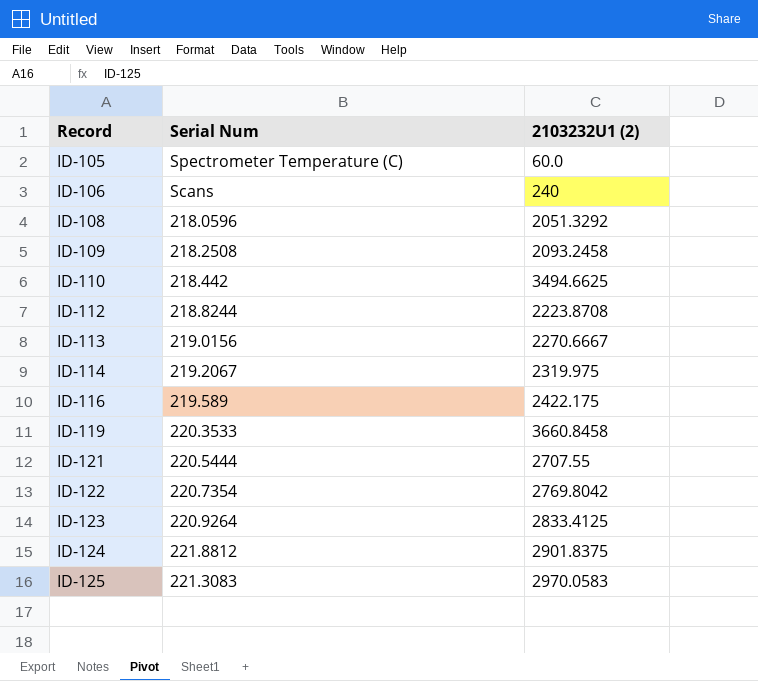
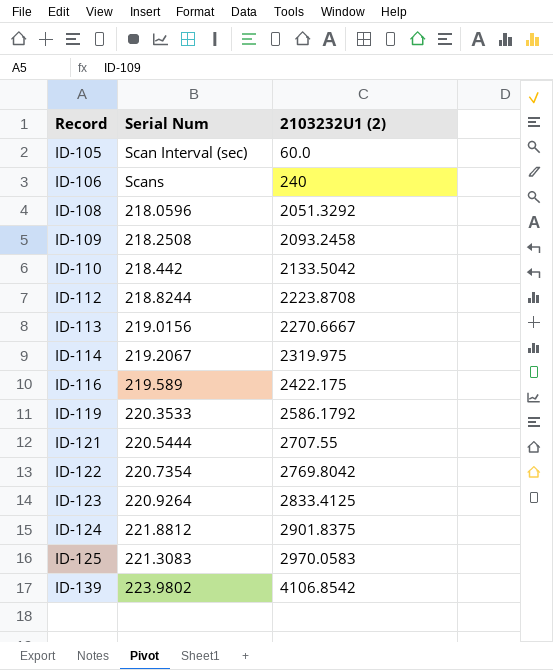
ID-105 | Serial Num: Spectrometer Temperature (C) -> Scan Interval (sec)
ID-110 | 2103232U1 (2): 3494.6625 -> 2133.5042
ID-119 | 2103232U1 (2): 3660.8458 -> 2586.1792
row ID-139: none -> 223.9802 | 4106.8542

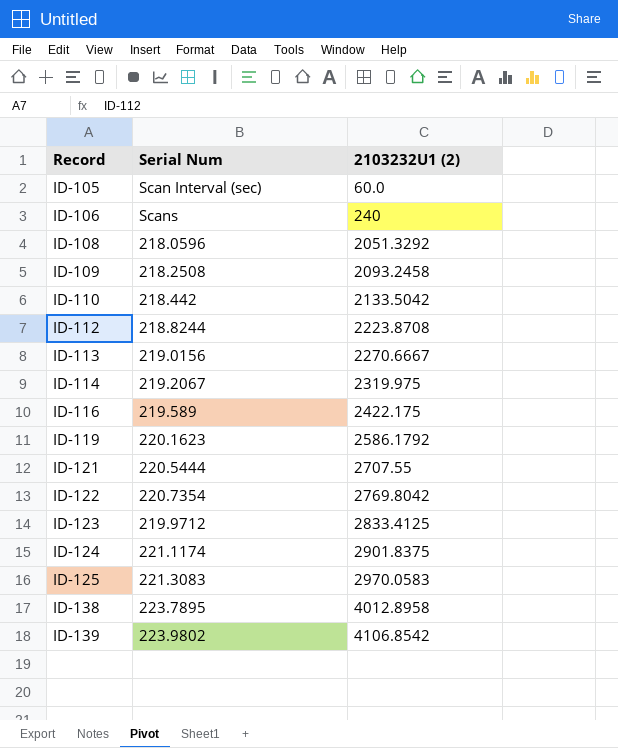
ID-119 | Serial Num: 220.3533 -> 220.1623
ID-123 | Serial Num: 220.9264 -> 219.9712
ID-124 | Serial Num: 221.8812 -> 221.1174
row ID-138: none -> 223.7895 | 4012.8958

